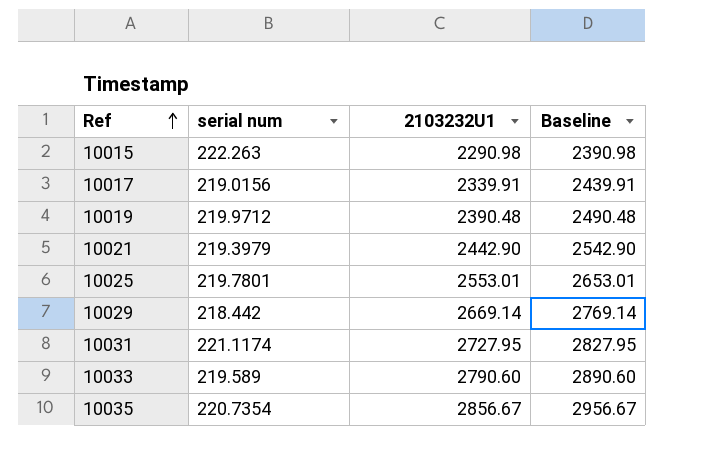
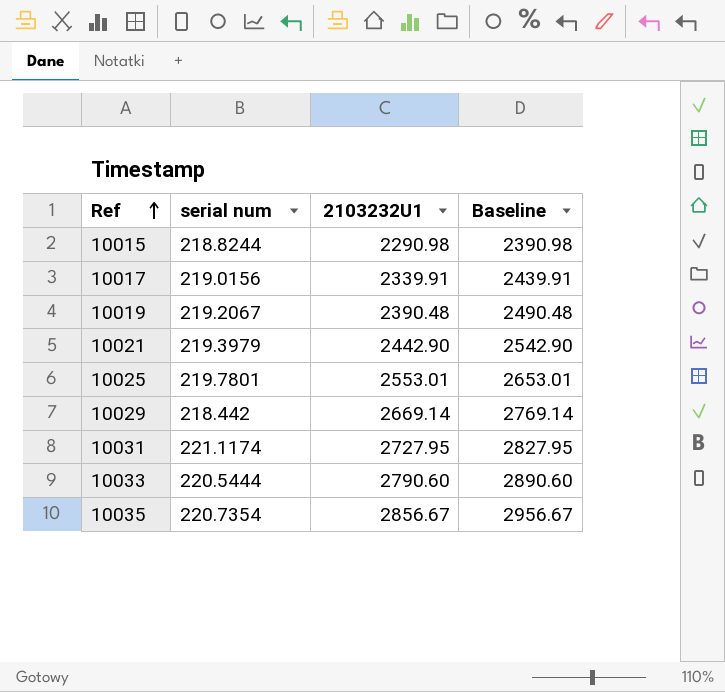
10015 | serial num: 222.263 -> 218.8244
10019 | serial num: 219.9712 -> 219.2067
10033 | serial num: 219.589 -> 220.5444

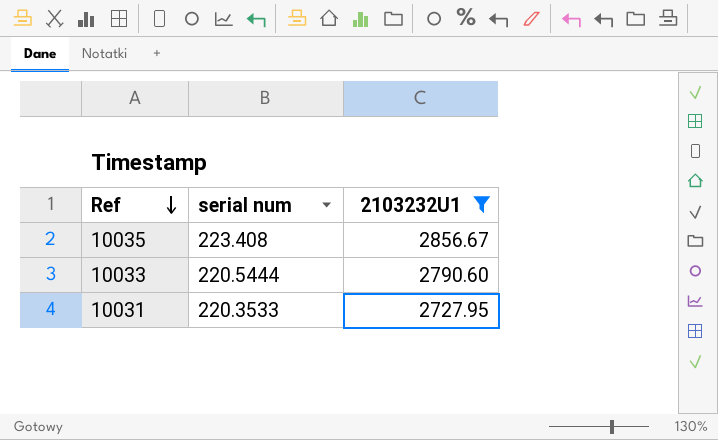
filter: none -> 2103232U1 >= 2727.95
row order: Ref ascending -> Ref descending
column Baseline | formula: [2103232U1] + 100 -> none
10035 | serial num: 220.7354 -> 223.408
10031 | serial num: 221.1174 -> 220.3533

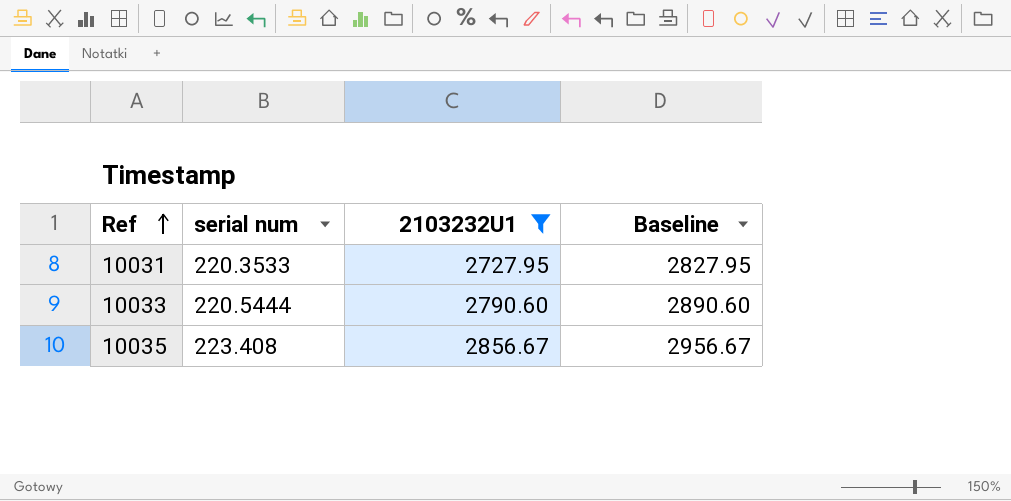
row order: Ref descending -> Ref ascending
column Baseline | formula: none -> [2103232U1] + 100

